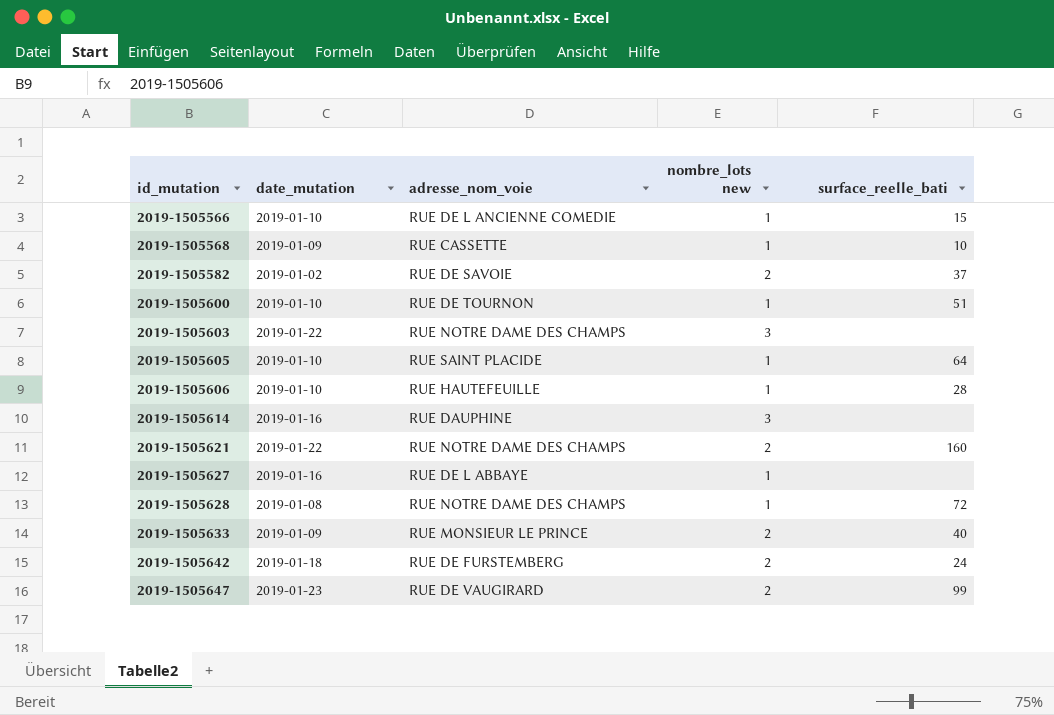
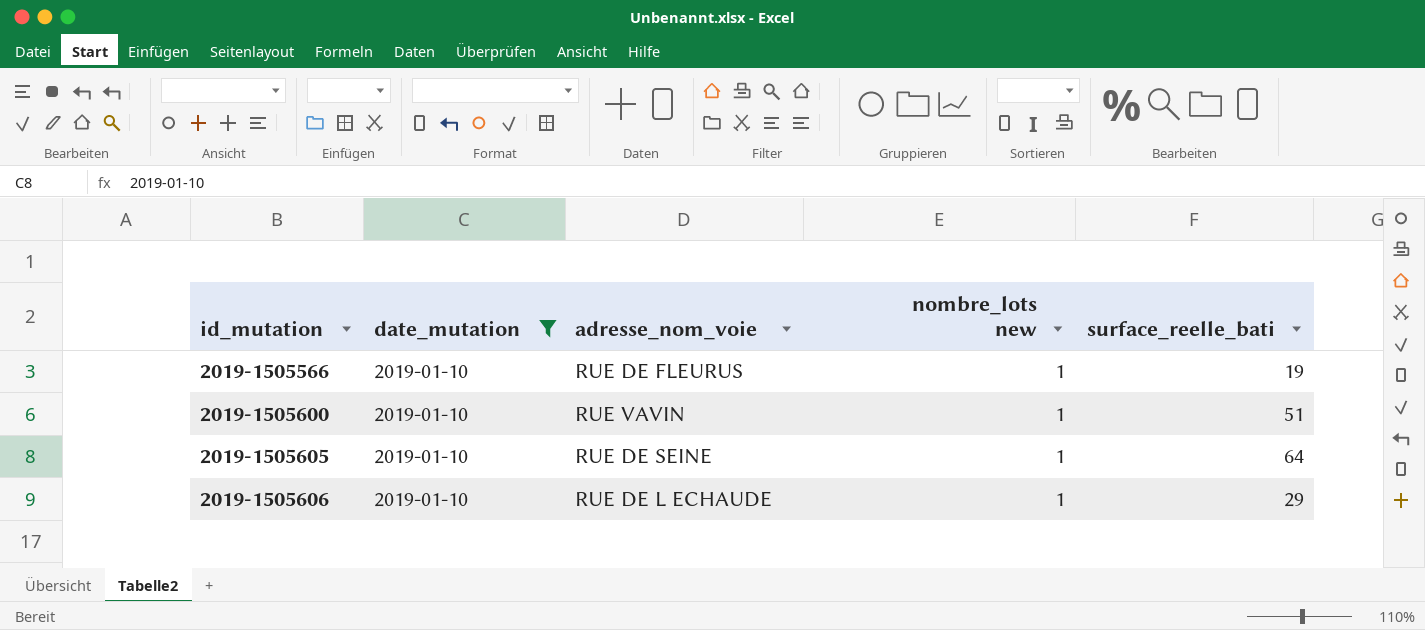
filter: none -> date_mutation = 2019-01-10
2019-1505566 | adresse_nom_voie: RUE DE L ANCIENNE COMEDIE -> RUE DE FLEURUS
2019-1505566 | surface_reelle_bati: 15 -> 19
2019-1505600 | adresse_nom_voie: RUE DE TOURNON -> RUE VAVIN
2019-1505605 | adresse_nom_voie: RUE SAINT PLACIDE -> RUE DE SEINE
2019-1505606 | adresse_nom_voie: RUE HAUTEFEUILLE -> RUE DE L ECHAUDE
2019-1505606 | surface_reelle_bati: 28 -> 29

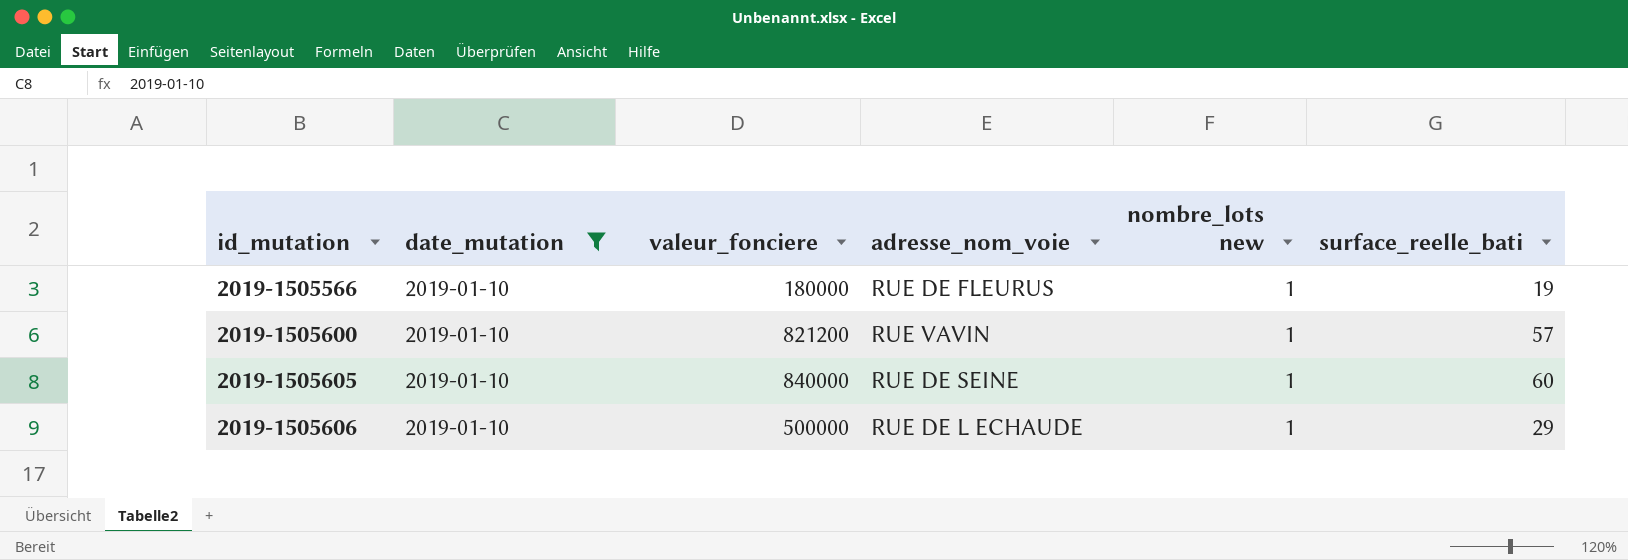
column valeur_fonciere | position: none -> 3
2019-1505600 | surface_reelle_bati: 51 -> 57
2019-1505605 | surface_reelle_bati: 64 -> 60

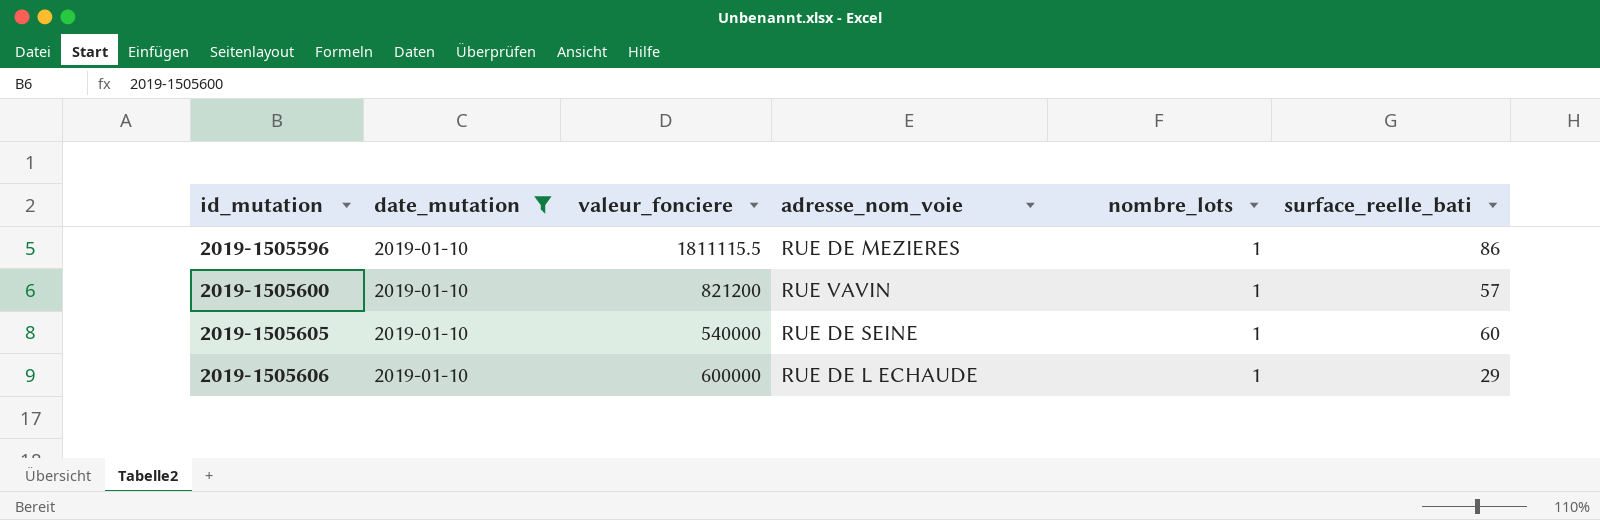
column name: nombre_lots new -> nombre_lots
row 2019-1505566: 2019-01-10 | 180000 | RUE DE FLEURUS | 1 | 19 -> none
row 2019-1505596: none -> 2019-01-10 | 1811115.5 | RUE DE MEZIERES | 1 | 86
2019-1505605 | valeur_fonciere: 840000 -> 540000
2019-1505606 | valeur_fonciere: 500000 -> 600000

